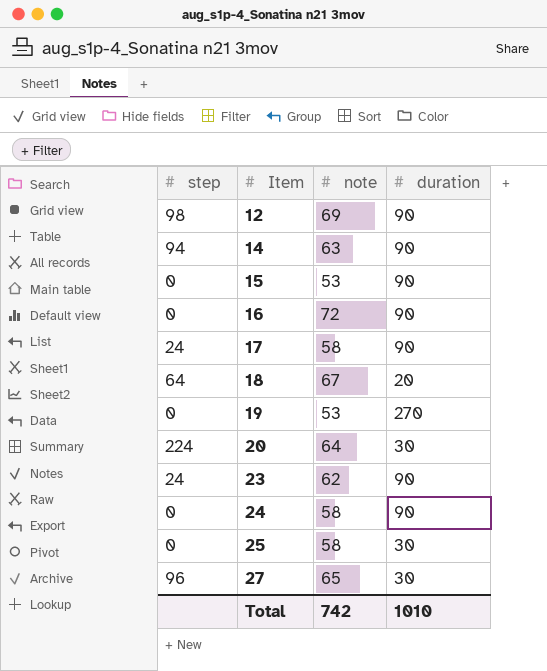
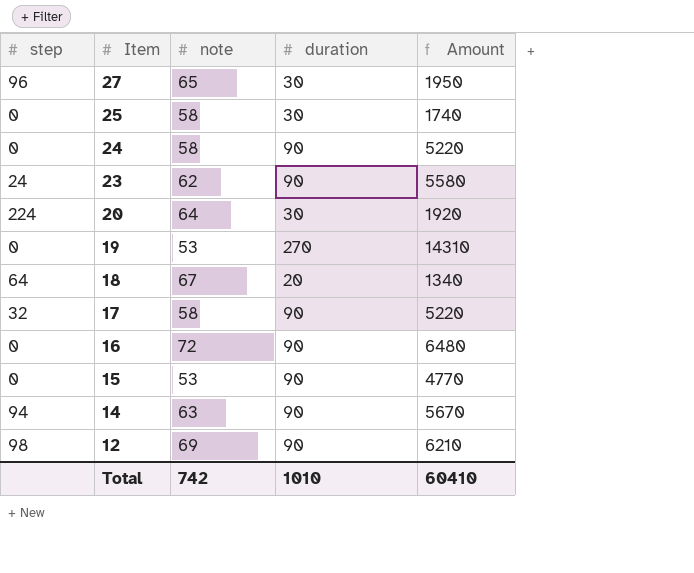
row order: Item ascending -> Item descending
column Amount | formula: none -> [note] * [duration]
17 | step: 24 -> 32

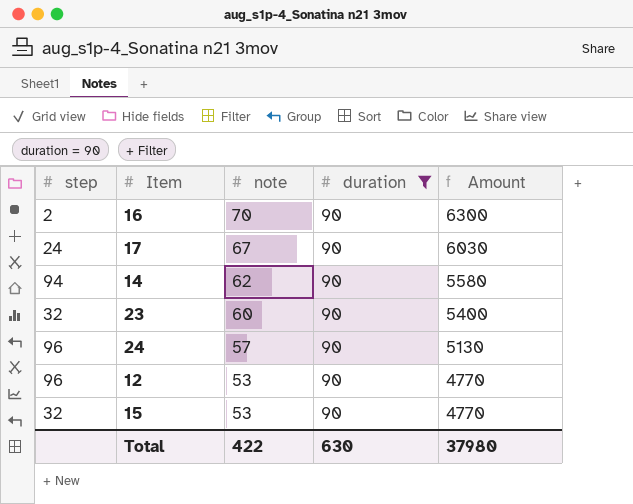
filter: none -> duration = 90
row order: Item descending -> note descending
16 | step: 0 -> 2
16 | note: 72 -> 70
16 | Amount: 6480 -> 6300
17 | step: 32 -> 24
17 | note: 58 -> 67
17 | Amount: 5220 -> 6030
14 | note: 63 -> 62
14 | Amount: 5670 -> 5580
23 | step: 24 -> 32
23 | note: 62 -> 60
23 | Amount: 5580 -> 5400
24 | step: 0 -> 96
24 | note: 58 -> 57
24 | Amount: 5220 -> 5130
12 | step: 98 -> 96
12 | note: 69 -> 53
12 | Amount: 6210 -> 4770
15 | step: 0 -> 32
Total | note: 742 -> 422
Total | duration: 1010 -> 630
Total | Amount: 60410 -> 37980

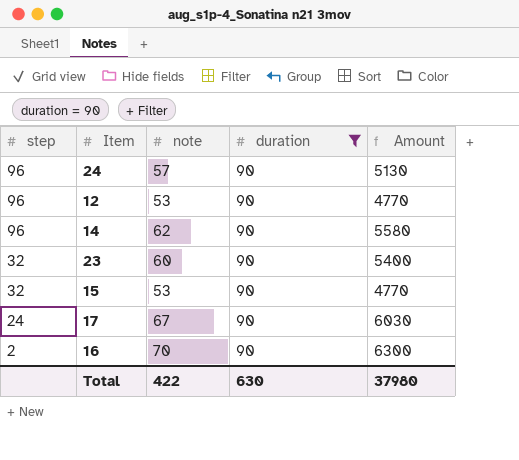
row order: note descending -> step descending
14 | step: 94 -> 96

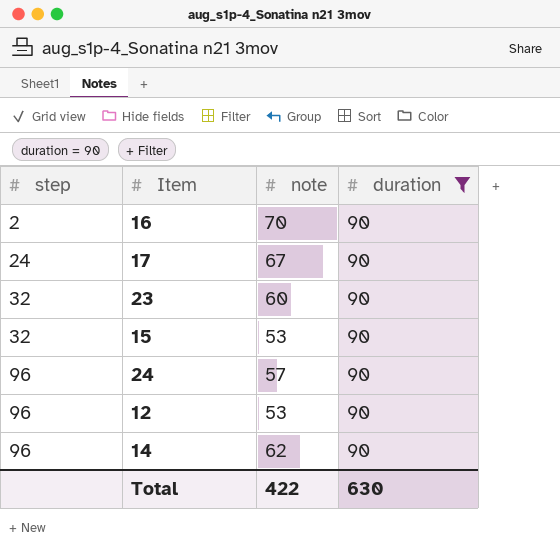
row order: step descending -> step ascending
column Amount | formula: [note] * [duration] -> none

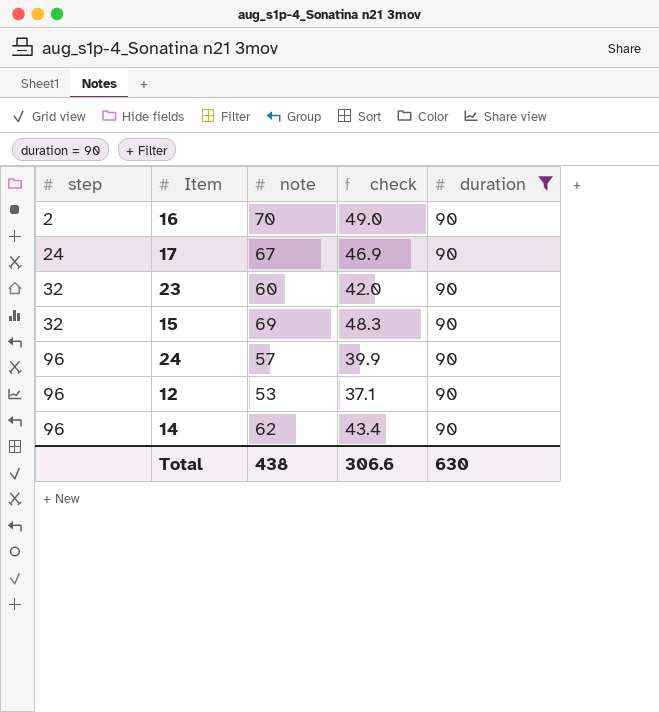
column check | formula: none -> [note] * 0.7
15 | note: 53 -> 69
Total | note: 422 -> 438

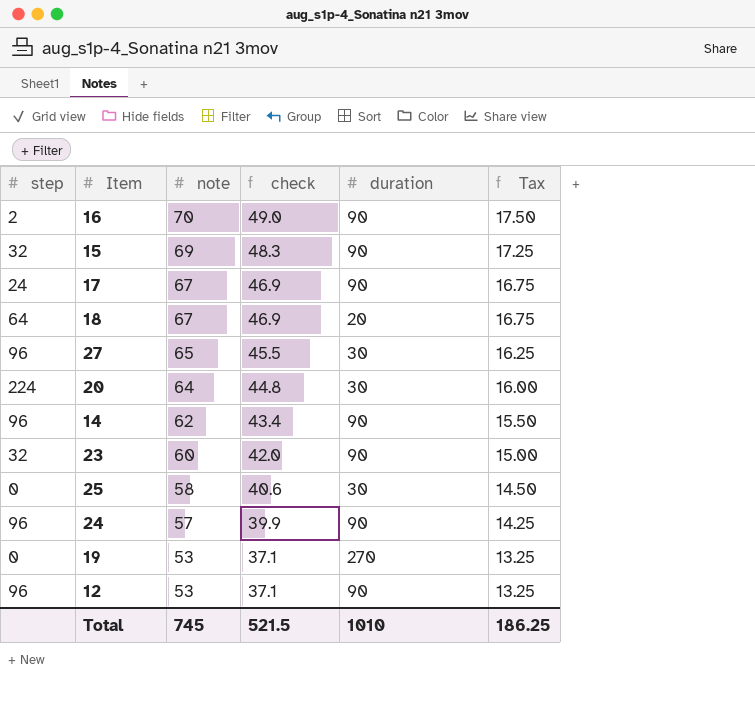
filter: duration = 90 -> none
row order: step ascending -> note descending
column Tax | formula: none -> [note] * 0.25
Total | note: 438 -> 745
Total | check: 306.6 -> 521.5
Total | duration: 630 -> 1010

